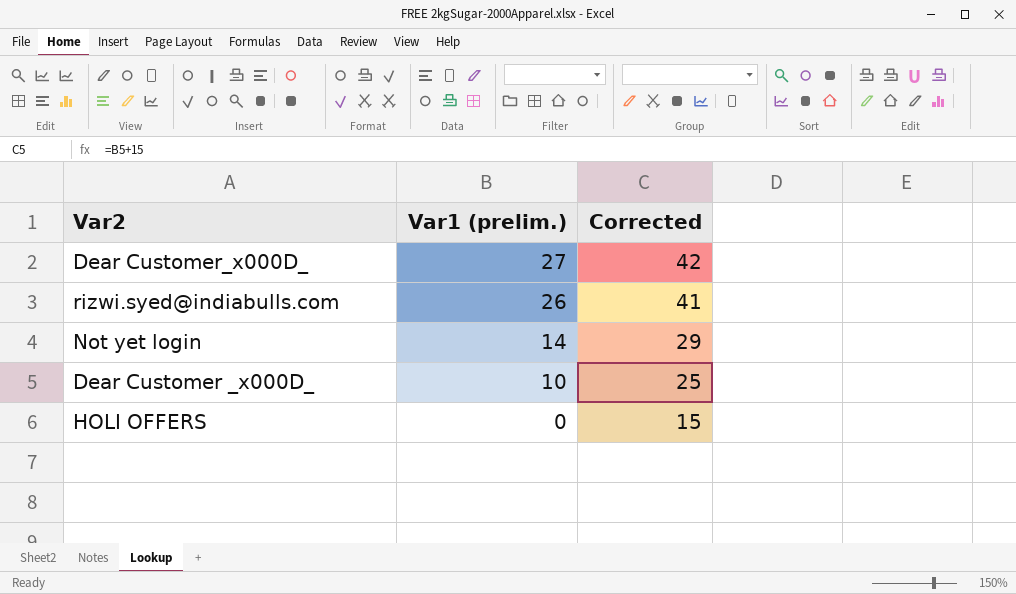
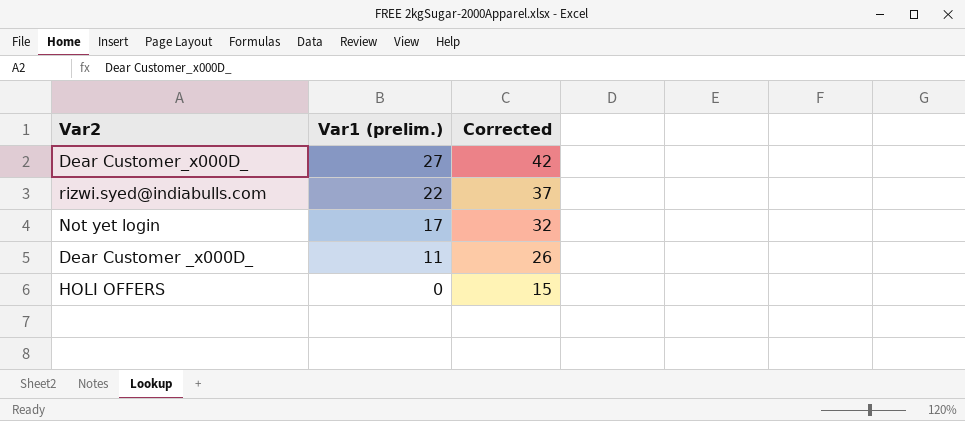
rizwi.syed@indiabulls.com | Var1 (prelim.): 26 -> 22
rizwi.syed@indiabulls.com | Corrected: 41 -> 37
Not yet login | Var1 (prelim.): 14 -> 17
Not yet login | Corrected: 29 -> 32
Dear Customer _x000D_ | Var1 (prelim.): 10 -> 11
Dear Customer _x000D_ | Corrected: 25 -> 26

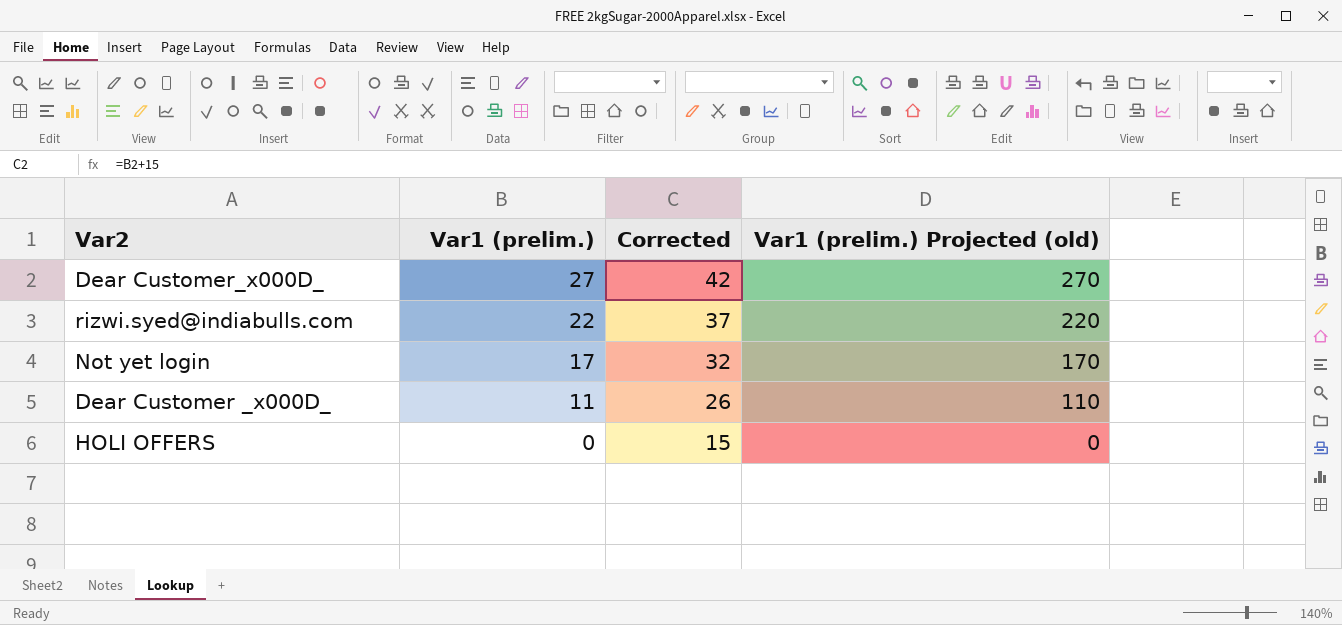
column Var1 (prelim.) Projected (old) | formula: none -> [Var1 (prelim.)] * 10

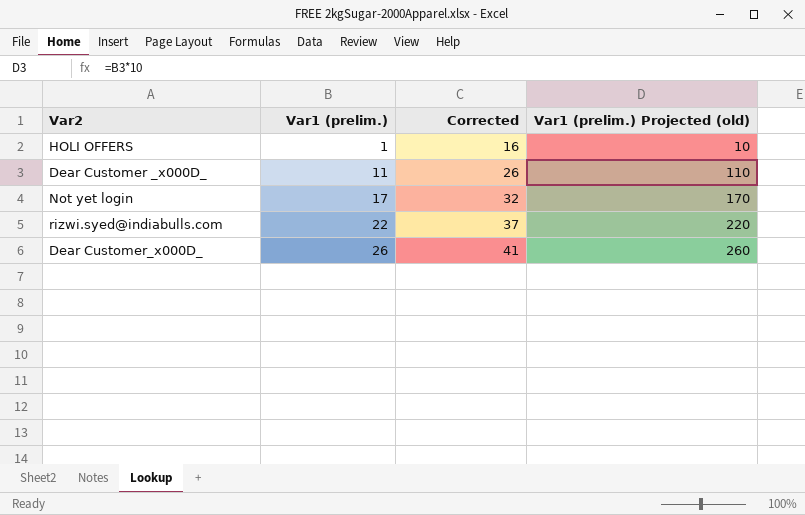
row order: Var1 (prelim.) descending -> Var1 (prelim.) ascending
HOLI OFFERS | Var1 (prelim.): 0 -> 1
HOLI OFFERS | Corrected: 15 -> 16
HOLI OFFERS | Var1 (prelim.) Projected (old): 0 -> 10
Dear Customer_x000D_ | Var1 (prelim.): 27 -> 26
Dear Customer_x000D_ | Corrected: 42 -> 41
Dear Customer_x000D_ | Var1 (prelim.) Projected (old): 270 -> 260

